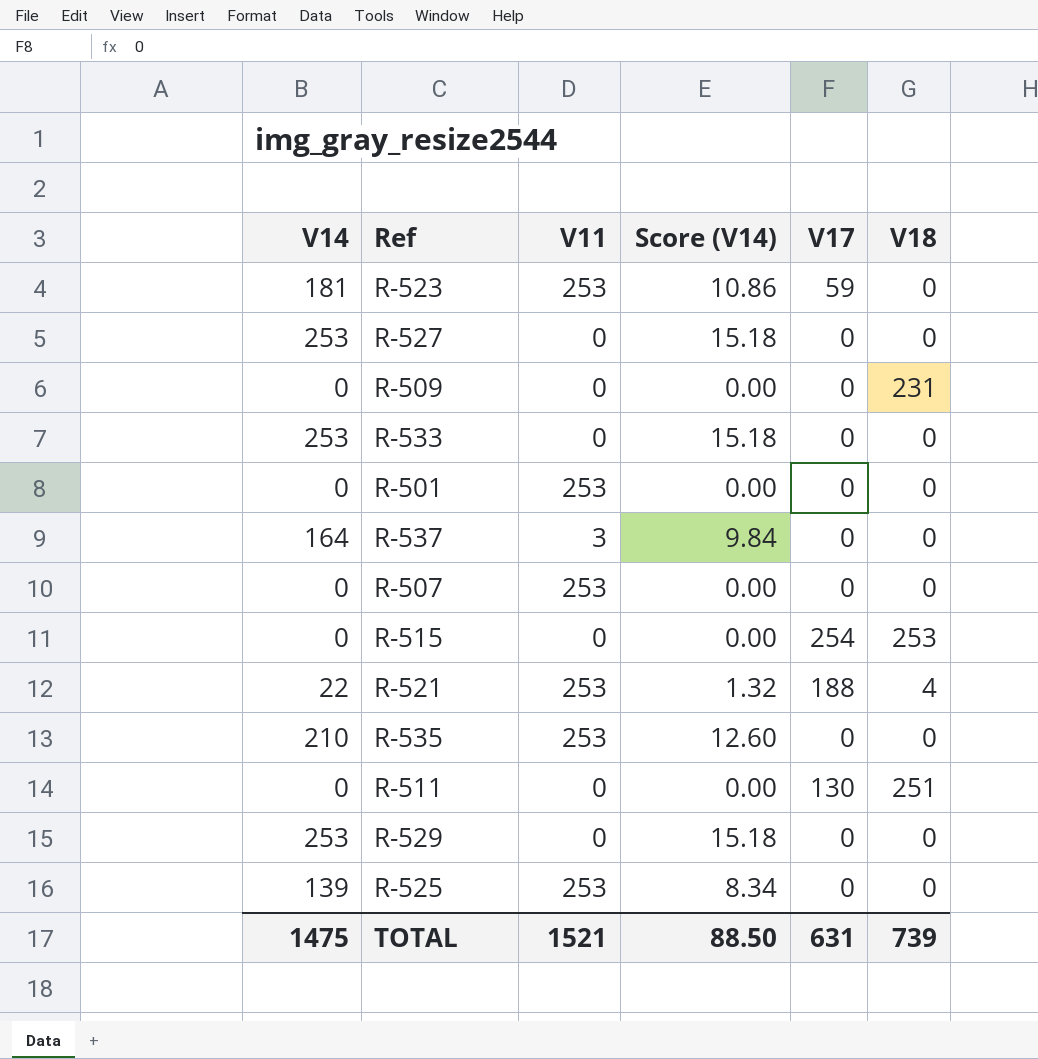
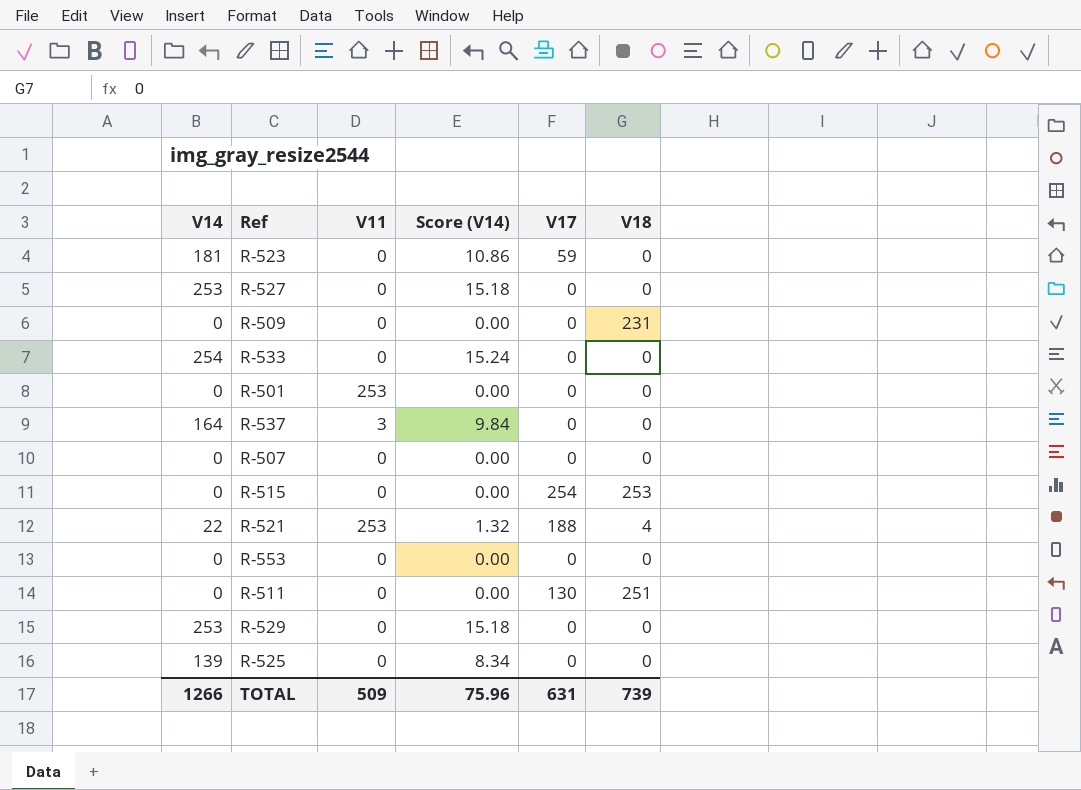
row R-535: 210 | 253 | 12.60 | 0 | 0 -> none
R-523 | V11: 253 -> 0
R-533 | V14: 253 -> 254
R-533 | Score (V14): 15.18 -> 15.24
R-507 | V11: 253 -> 0
row R-553: none -> 0 | 0 | 0.00 | 0 | 0
R-525 | V11: 253 -> 0
TOTAL | V14: 1475 -> 1266
TOTAL | V11: 1521 -> 509
TOTAL | Score (V14): 88.50 -> 75.96

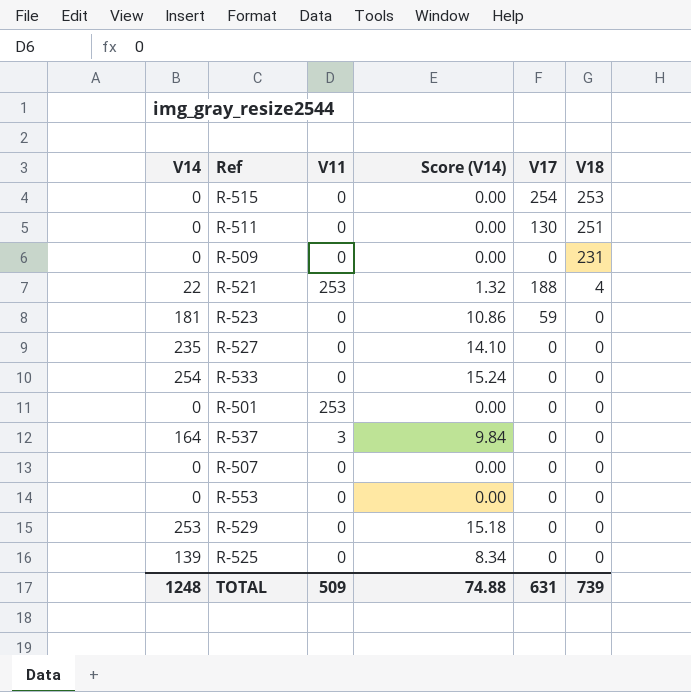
row order: none -> V18 descending
R-527 | V14: 253 -> 235
R-527 | Score (V14): 15.18 -> 14.10
TOTAL | V14: 1266 -> 1248
TOTAL | Score (V14): 75.96 -> 74.88

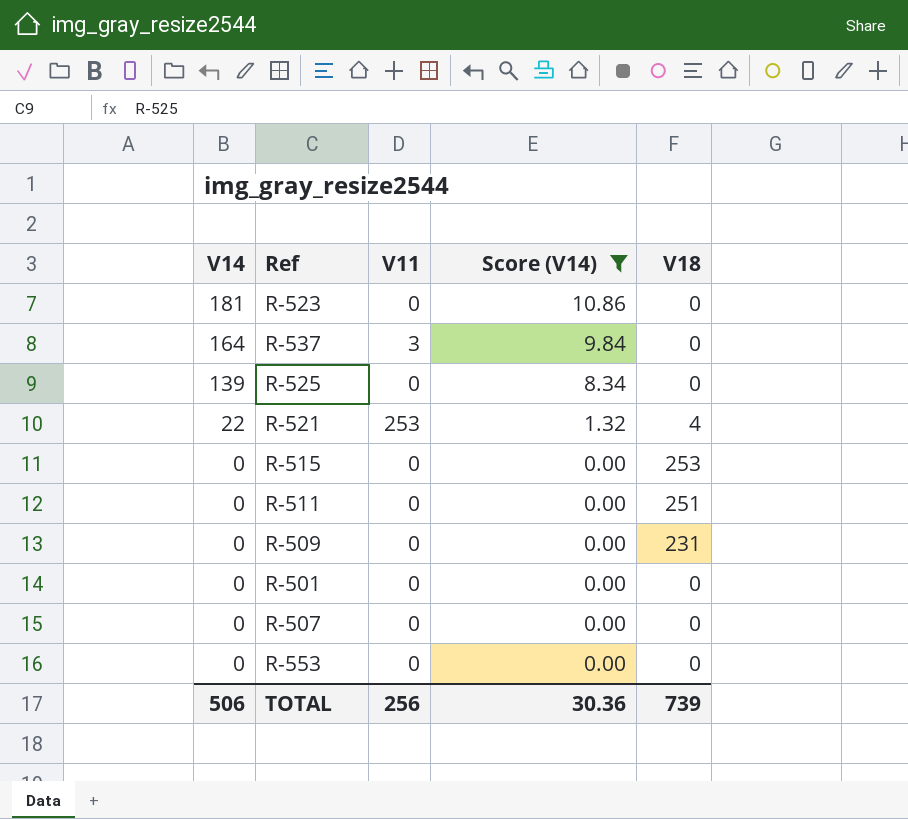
filter: none -> Score (V14) <= 10.86
row order: V18 descending -> V14 descending
column V17 | position: 5 -> none
R-501 | V11: 253 -> 0
TOTAL | V14: 1248 -> 506
TOTAL | V11: 509 -> 256
TOTAL | Score (V14): 74.88 -> 30.36

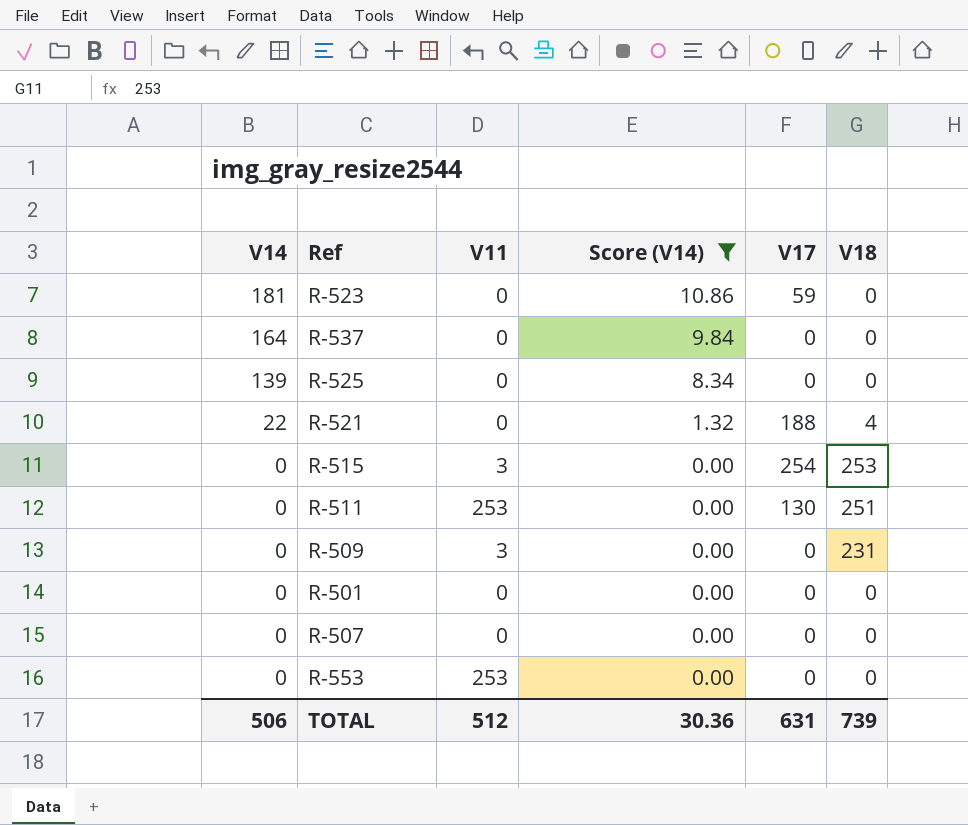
column V17 | position: none -> 5
R-537 | V11: 3 -> 0
R-521 | V11: 253 -> 0
R-515 | V11: 0 -> 3
R-511 | V11: 0 -> 253
R-509 | V11: 0 -> 3
R-553 | V11: 0 -> 253
TOTAL | V11: 256 -> 512

